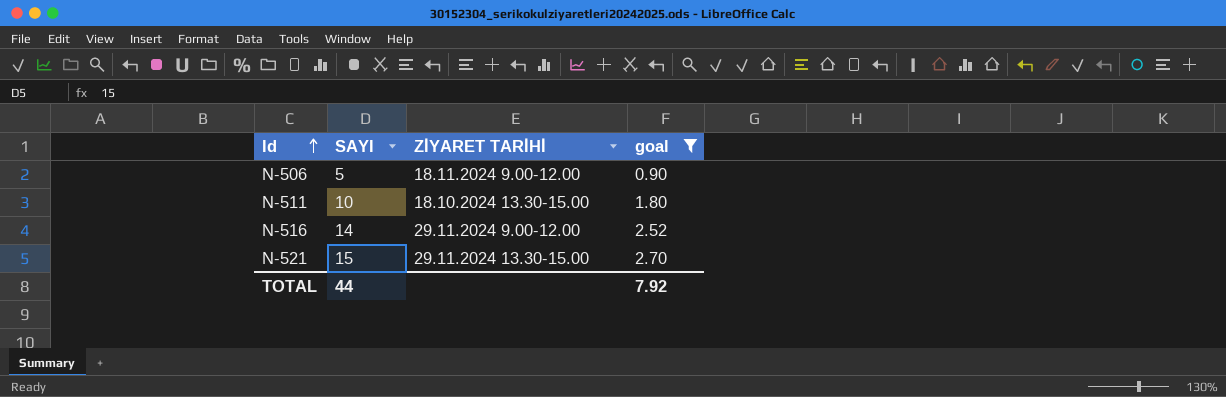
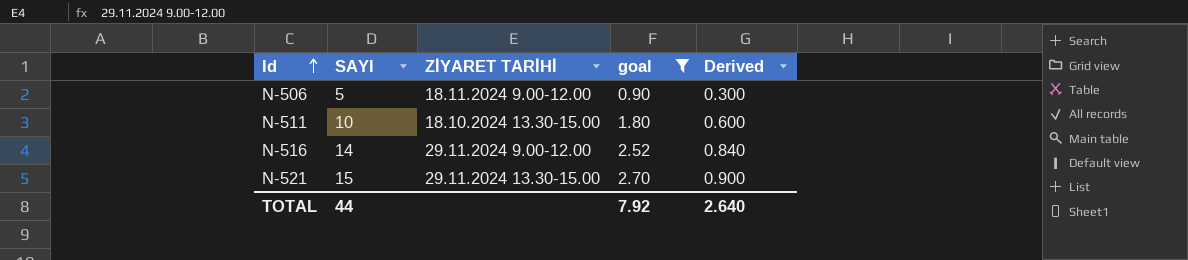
column Derived | formula: none -> [SAYI] * 0.06

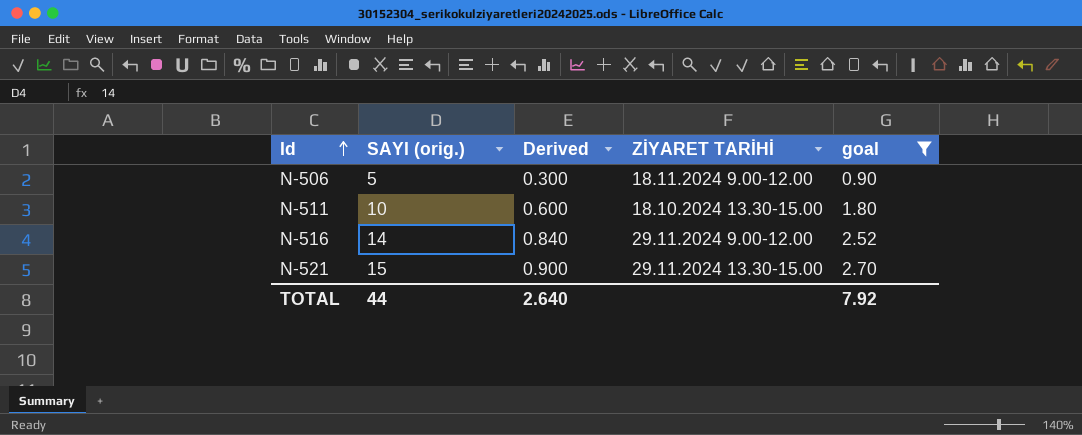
column name: SAYI -> SAYI (orig.)
column Derived | position: 5 -> 3

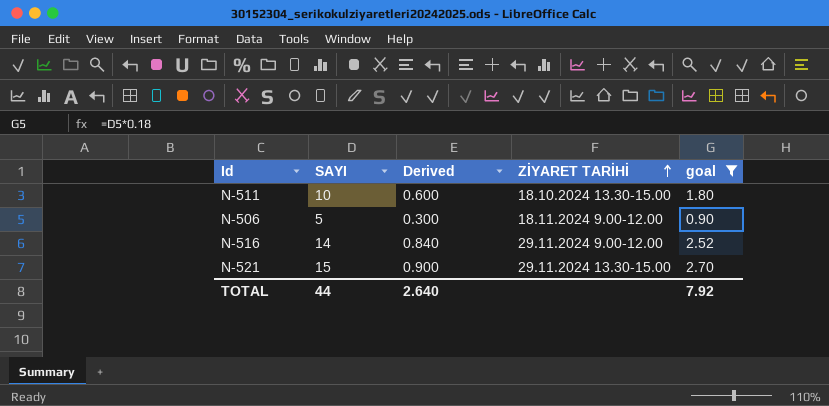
row order: Id ascending -> ZİYARET TARİHİ ascending
column name: SAYI (orig.) -> SAYI

